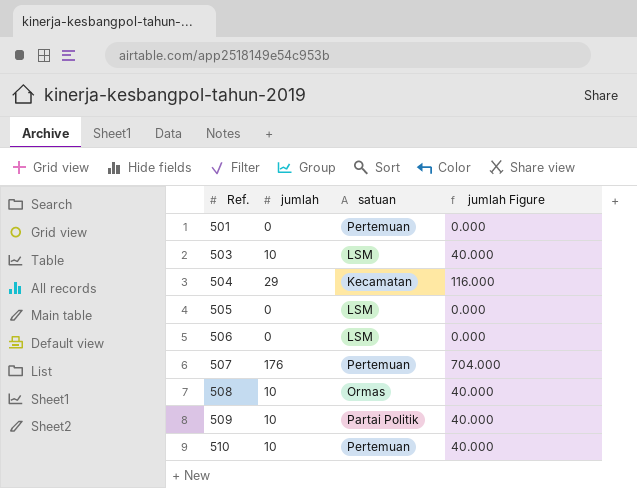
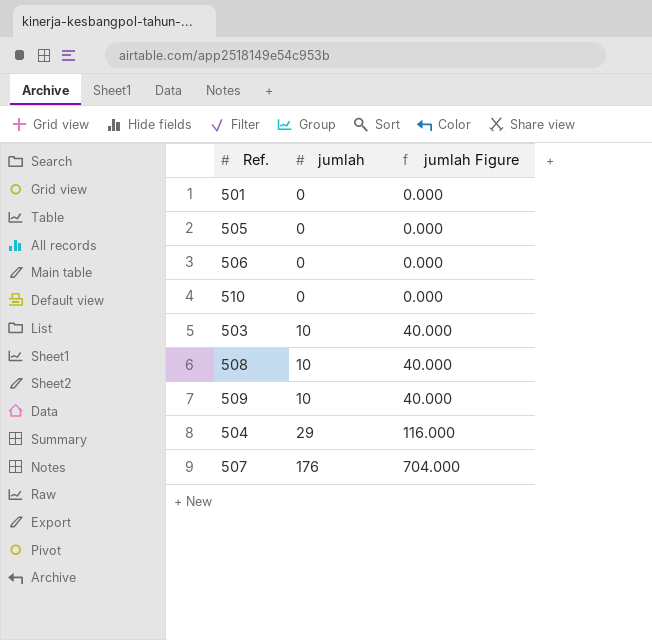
row order: Ref. ascending -> jumlah ascending
column satuan | position: 3 -> none
510 | jumlah: 10 -> 0
510 | jumlah Figure: 40.000 -> 0.000

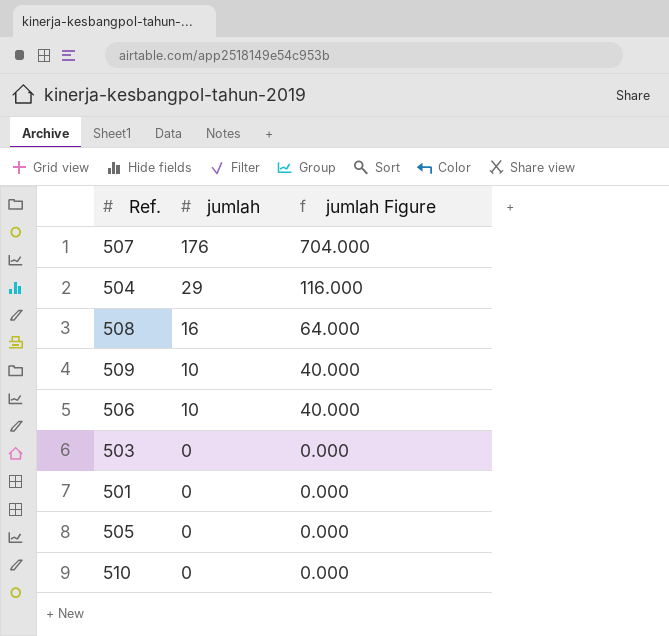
row order: jumlah ascending -> jumlah descending
508 | jumlah: 10 -> 16
508 | jumlah Figure: 40.000 -> 64.000
506 | jumlah: 0 -> 10
506 | jumlah Figure: 0.000 -> 40.000
503 | jumlah: 10 -> 0
503 | jumlah Figure: 40.000 -> 0.000

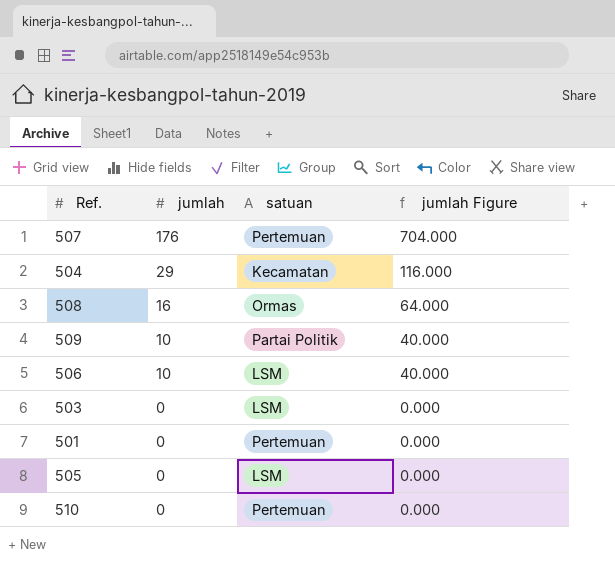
column satuan | position: none -> 3

